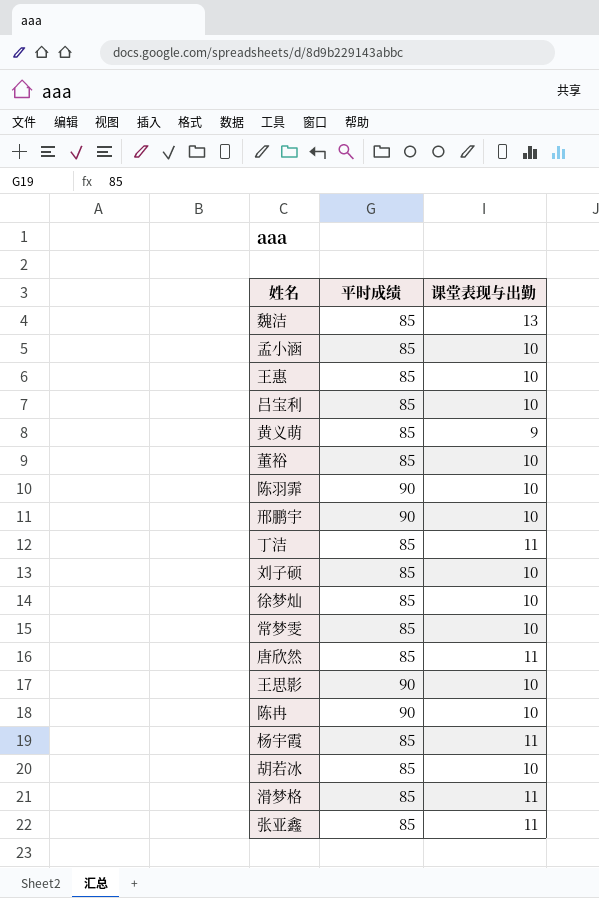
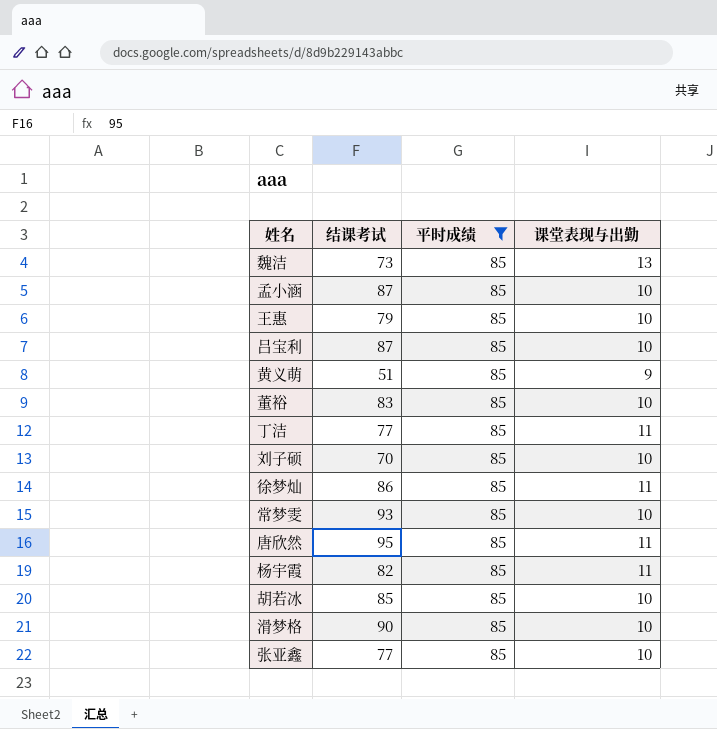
filter: none -> 平时成绩 = 85
column 结课考试 | position: none -> 2
徐梦灿 | 课堂表现与出勤: 10 -> 11
滑梦格 | 课堂表现与出勤: 11 -> 10
张亚鑫 | 课堂表现与出勤: 11 -> 10

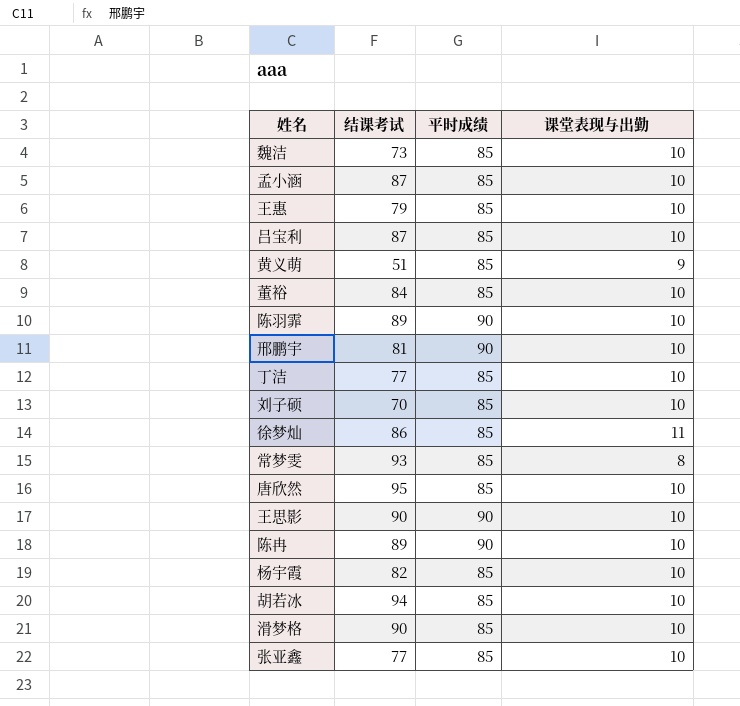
filter: 平时成绩 = 85 -> none
魏洁 | 课堂表现与出勤: 13 -> 10
董裕 | 结课考试: 83 -> 84
丁洁 | 课堂表现与出勤: 11 -> 10
常梦雯 | 课堂表现与出勤: 10 -> 8
唐欣然 | 课堂表现与出勤: 11 -> 10
杨宇霞 | 课堂表现与出勤: 11 -> 10
胡若冰 | 结课考试: 85 -> 94

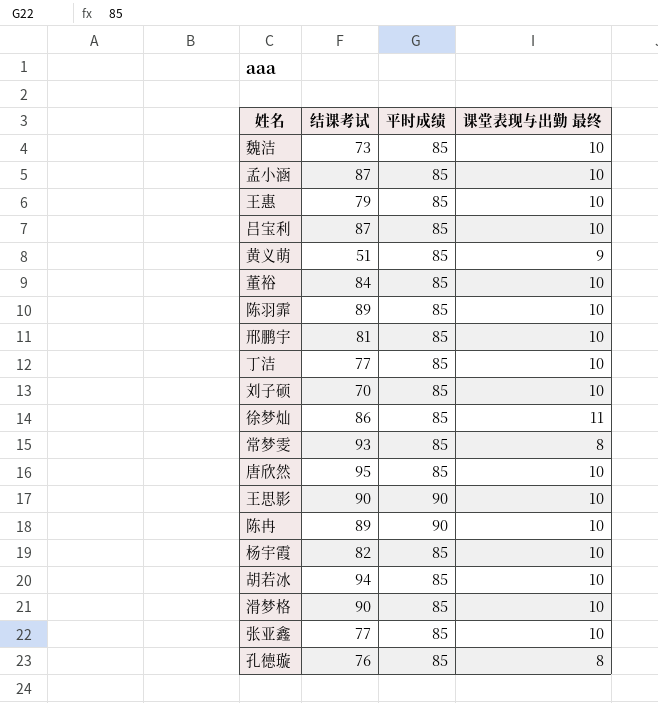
column name: 课堂表现与出勤 -> 课堂表现与出勤 最终
陈羽霏 | 平时成绩: 90 -> 85
邢鹏宇 | 平时成绩: 90 -> 85
row 孔德璇: none -> 76 | 85 | 8

